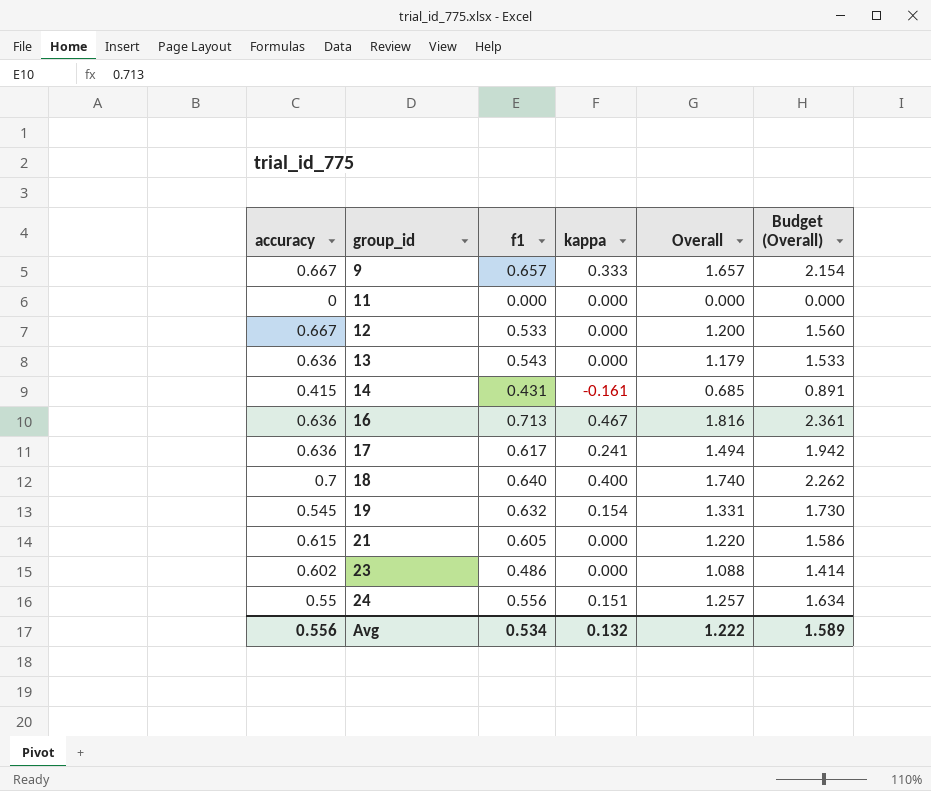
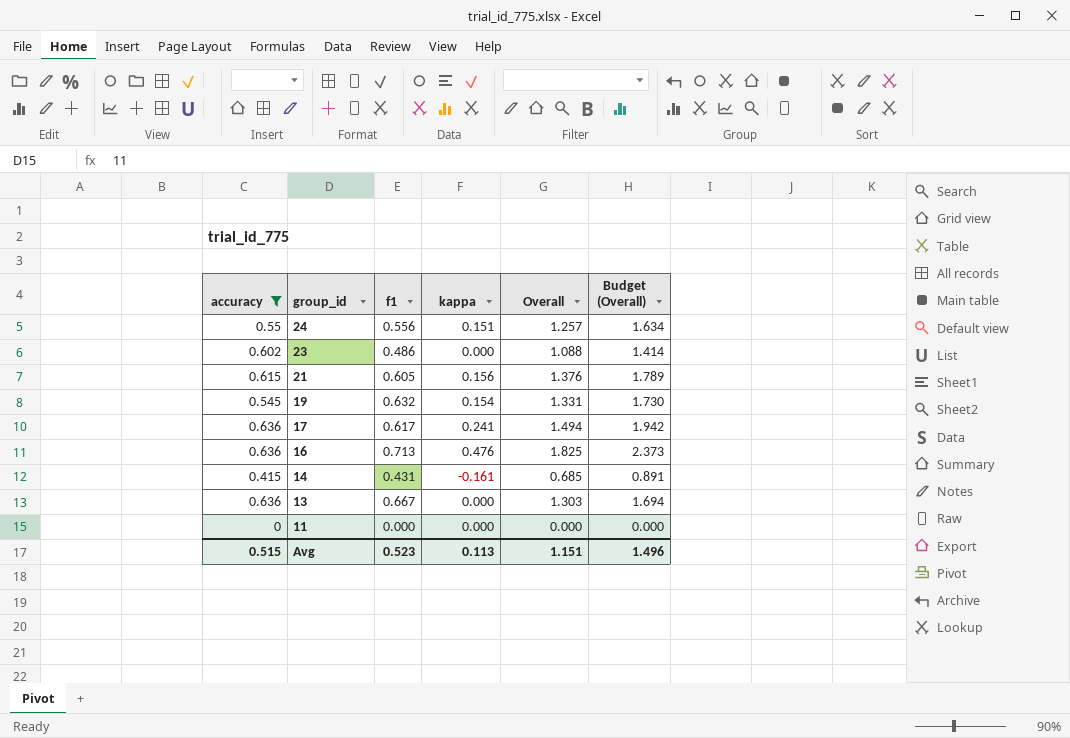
filter: none -> accuracy <= 0.636
row order: group_id ascending -> group_id descending
21 | kappa: 0.000 -> 0.156
21 | Overall: 1.220 -> 1.376
21 | Budget (Overall): 1.586 -> 1.789
16 | kappa: 0.467 -> 0.476
16 | Overall: 1.816 -> 1.825
16 | Budget (Overall): 2.361 -> 2.373
13 | f1: 0.543 -> 0.667
13 | Overall: 1.179 -> 1.303
13 | Budget (Overall): 1.533 -> 1.694
Avg | accuracy: 0.556 -> 0.515
Avg | f1: 0.534 -> 0.523
Avg | kappa: 0.132 -> 0.113
Avg | Overall: 1.222 -> 1.151
Avg | Budget (Overall): 1.589 -> 1.496

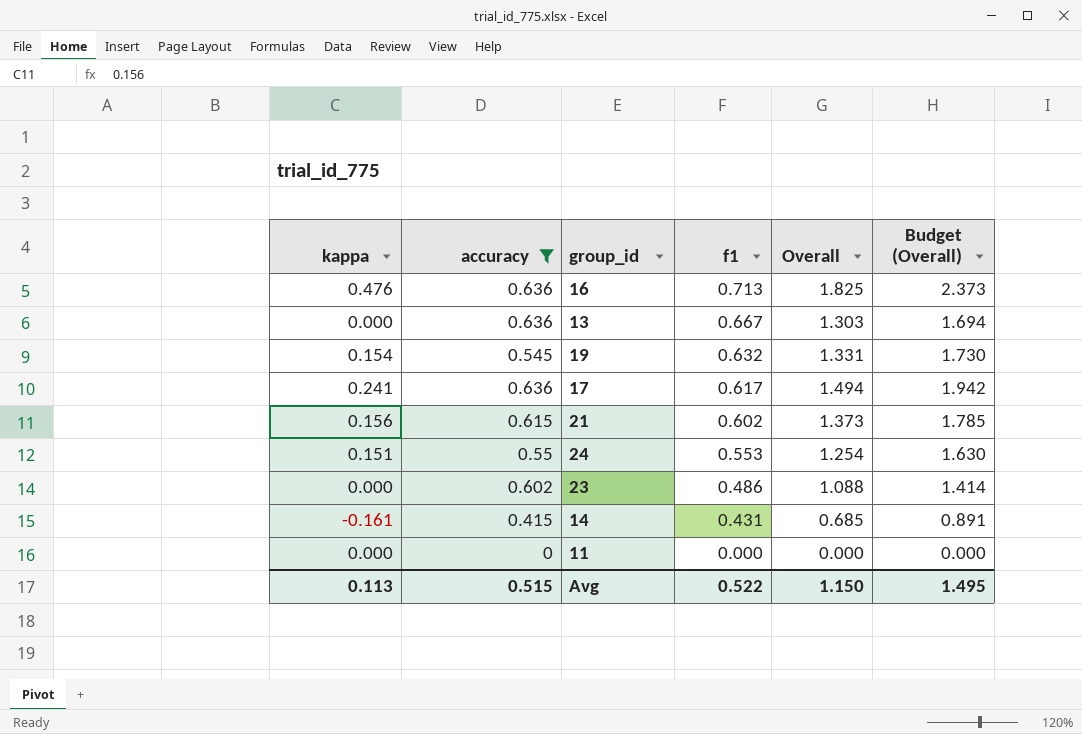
row order: group_id descending -> f1 descending
column kappa | position: 4 -> 1
21 | f1: 0.605 -> 0.602
21 | Overall: 1.376 -> 1.373
21 | Budget (Overall): 1.789 -> 1.785
24 | f1: 0.556 -> 0.553
24 | Overall: 1.257 -> 1.254
24 | Budget (Overall): 1.634 -> 1.630
Avg | f1: 0.523 -> 0.522
Avg | Overall: 1.151 -> 1.150
Avg | Budget (Overall): 1.496 -> 1.495

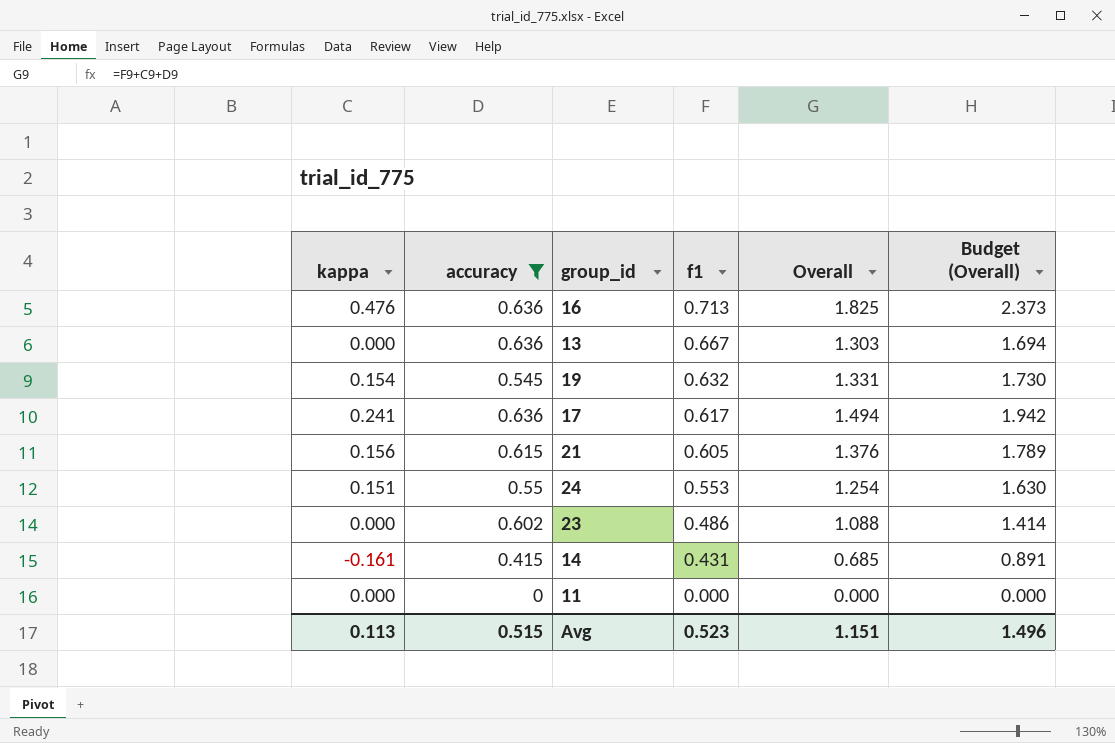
21 | f1: 0.602 -> 0.605
21 | Overall: 1.373 -> 1.376
21 | Budget (Overall): 1.785 -> 1.789
Avg | f1: 0.522 -> 0.523
Avg | Overall: 1.150 -> 1.151
Avg | Budget (Overall): 1.495 -> 1.496

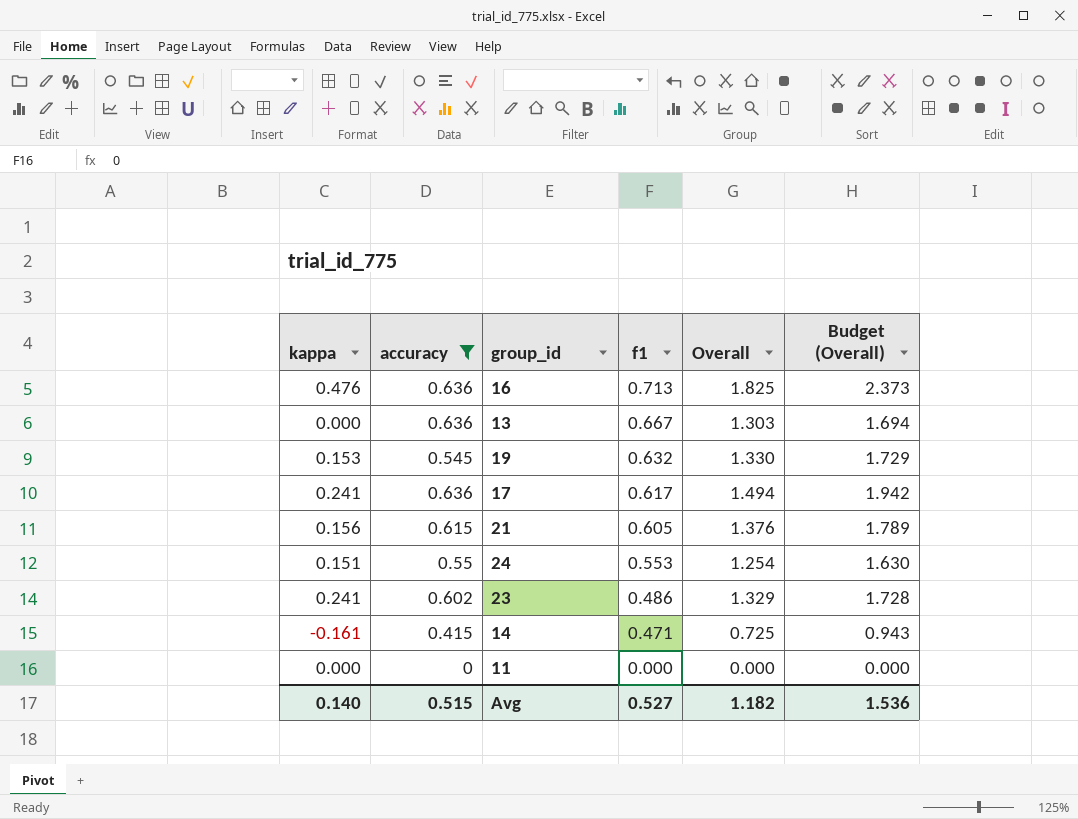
19 | kappa: 0.154 -> 0.153
19 | Overall: 1.331 -> 1.330
19 | Budget (Overall): 1.730 -> 1.729
23 | kappa: 0.000 -> 0.241
23 | Overall: 1.088 -> 1.329
23 | Budget (Overall): 1.414 -> 1.728
14 | f1: 0.431 -> 0.471
14 | Overall: 0.685 -> 0.725
14 | Budget (Overall): 0.891 -> 0.943
Avg | kappa: 0.113 -> 0.140
Avg | f1: 0.523 -> 0.527
Avg | Overall: 1.151 -> 1.182
Avg | Budget (Overall): 1.496 -> 1.536

